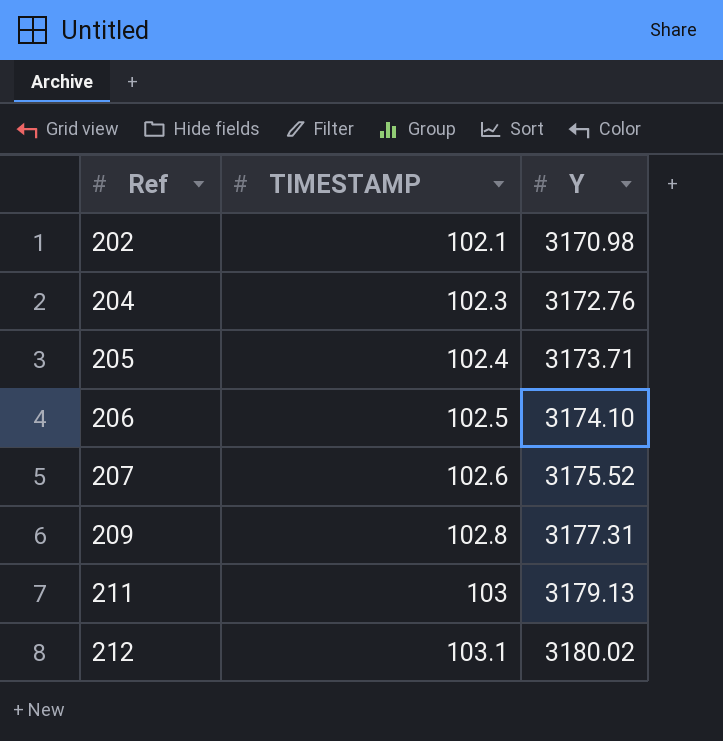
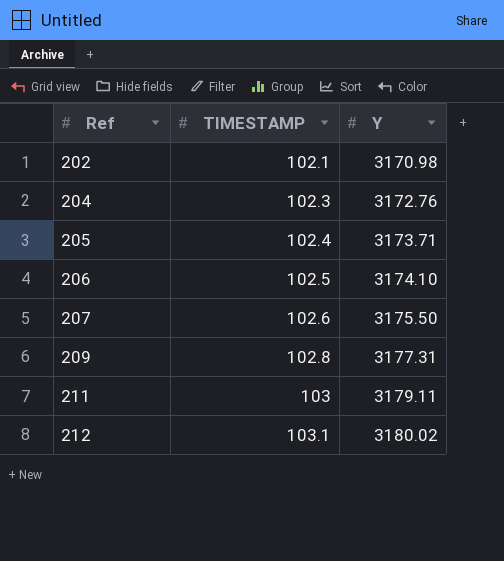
207 | Y: 3175.52 -> 3175.50
211 | Y: 3179.13 -> 3179.11

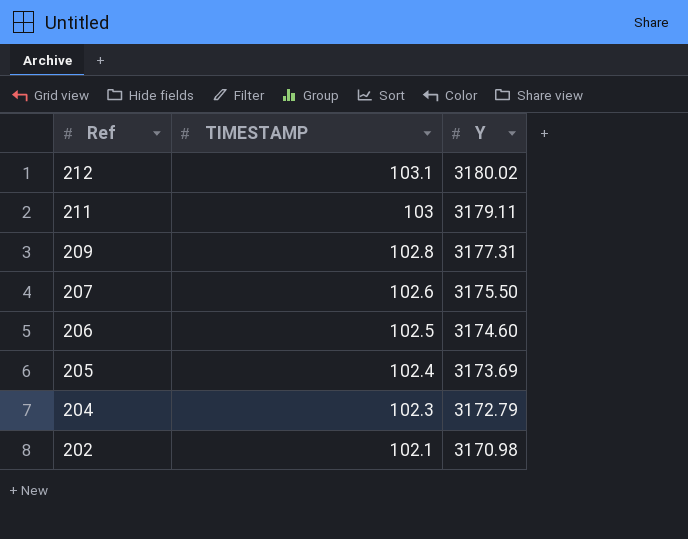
row order: Ref ascending -> Ref descending
206 | Y: 3174.10 -> 3174.60
205 | Y: 3173.71 -> 3173.69
204 | Y: 3172.76 -> 3172.79

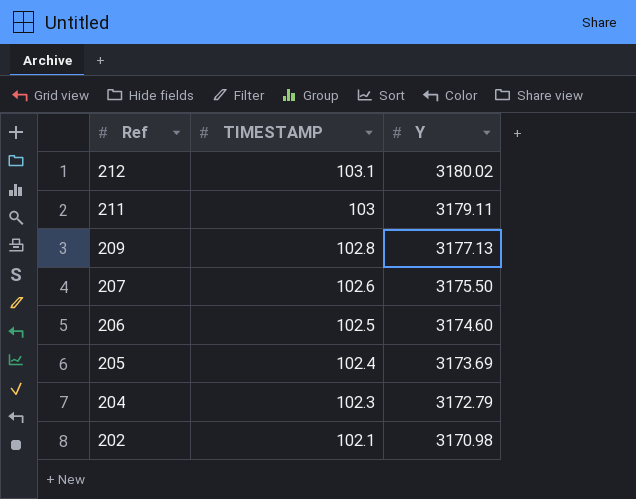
209 | Y: 3177.31 -> 3177.13

